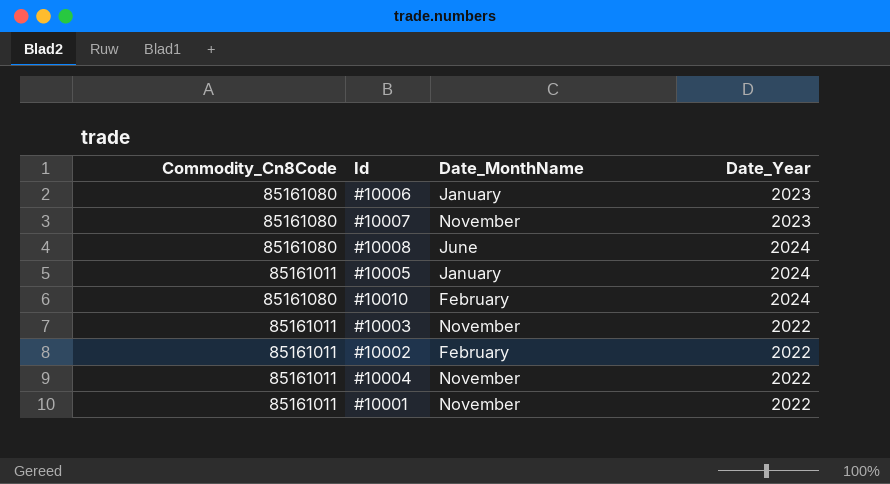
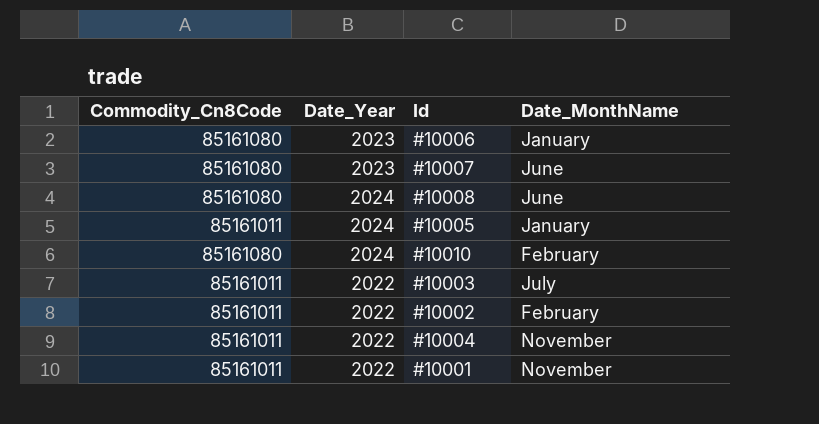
column Date_Year | position: 4 -> 2
#10007 | Date_MonthName: November -> June
#10003 | Date_MonthName: November -> July

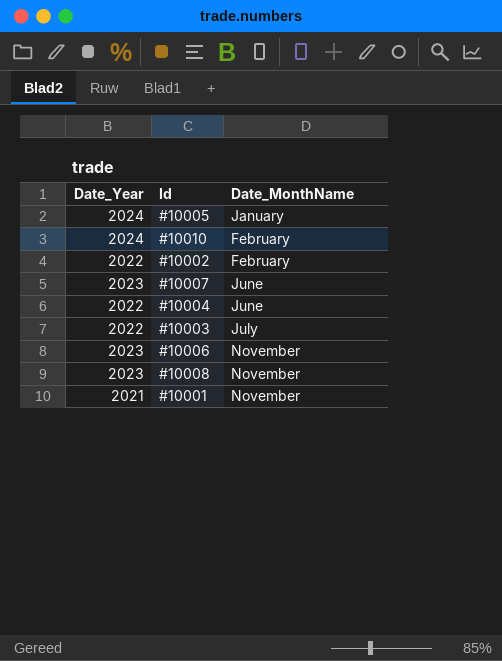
row order: none -> Date_MonthName ascending
column Commodity_Cn8Code | position: 1 -> none
#10004 | Date_MonthName: November -> June
#10006 | Date_MonthName: January -> November
#10008 | Date_Year: 2024 -> 2023
#10008 | Date_MonthName: June -> November
#10001 | Date_Year: 2022 -> 2021

